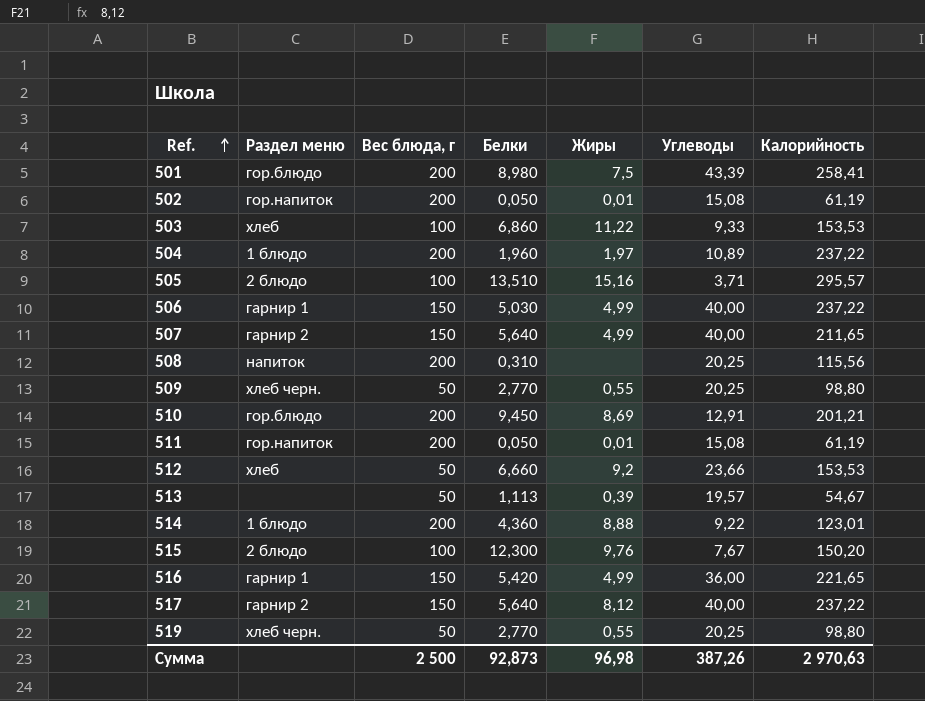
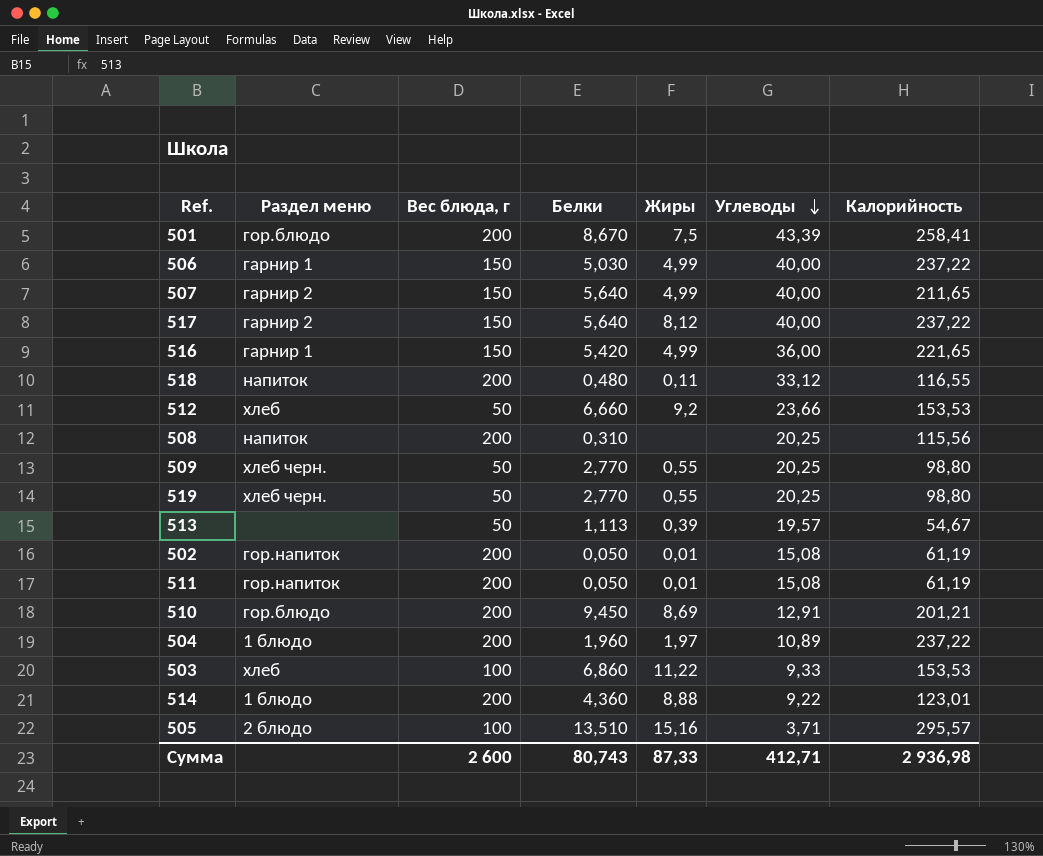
row order: Ref. ascending -> Углеводы descending
row 515: 2 блюдо | 100 | 12,300 | 9,76 | 7,67 | 150,20 -> none
501 | Белки: 8,980 -> 8,670
row 518: none -> напиток | 200 | 0,480 | 0,11 | 33,12 | 116,55
Сумма | Вес блюда, г: 2 500 -> 2 600
Сумма | Белки: 92,873 -> 80,743
Сумма | Жиры: 96,98 -> 87,33
Сумма | Углеводы: 387,26 -> 412,71
Сумма | Калорийность: 2 970,63 -> 2 936,98

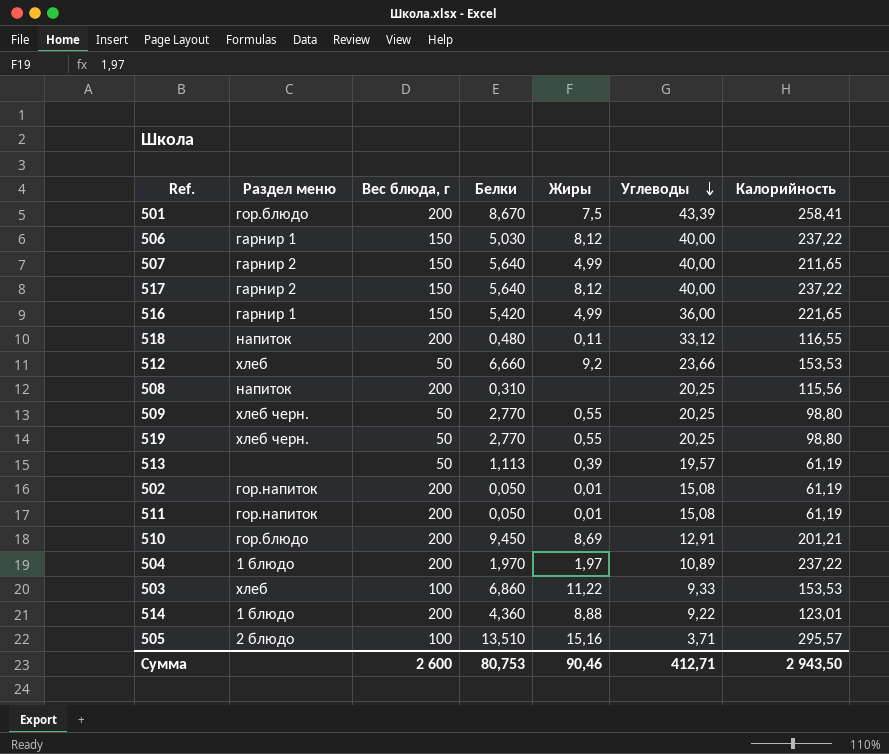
506 | Жиры: 4,99 -> 8,12
513 | Калорийность: 54,67 -> 61,19
504 | Белки: 1,960 -> 1,970
Сумма | Белки: 80,743 -> 80,753
Сумма | Жиры: 87,33 -> 90,46
Сумма | Калорийность: 2 936,98 -> 2 943,50

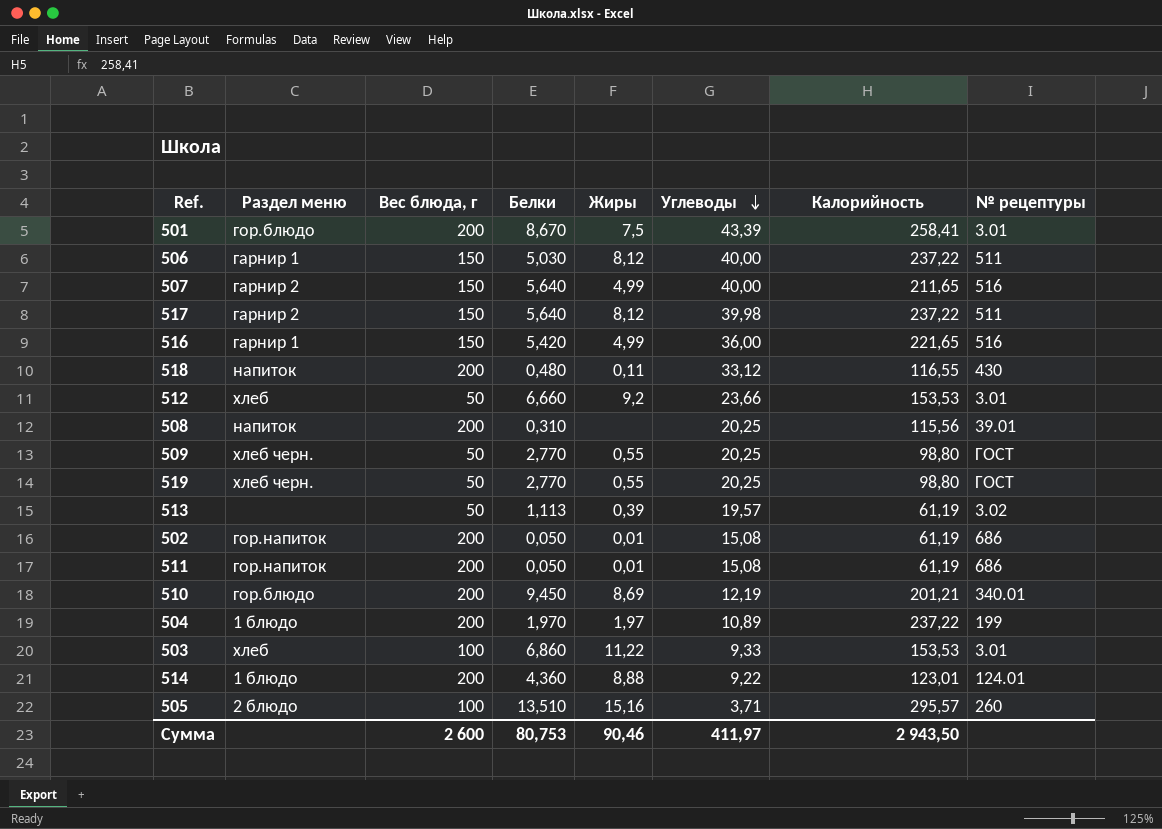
column № рецептуры | position: none -> 8
517 | Углеводы: 40,00 -> 39,98
510 | Углеводы: 12,91 -> 12,19
Сумма | Углеводы: 412,71 -> 411,97

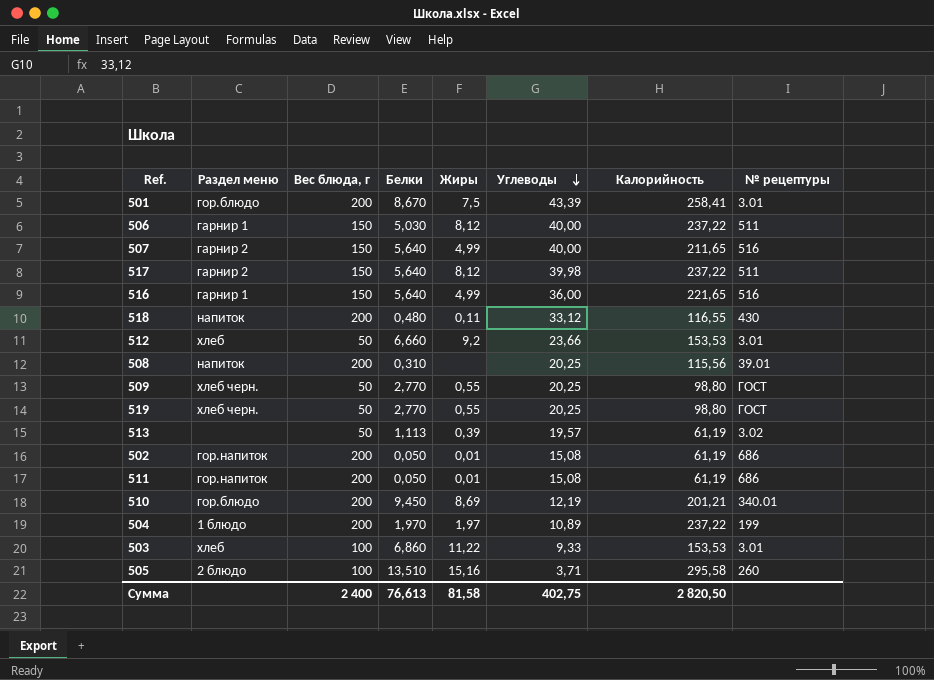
row 514: 1 блюдо | 200 | 4,360 | 8,88 | 9,22 | 123,01 | 124.01 -> none
516 | Белки: 5,420 -> 5,640
505 | Калорийность: 295,57 -> 295,58
Сумма | Вес блюда, г: 2 600 -> 2 400
Сумма | Белки: 80,753 -> 76,613
Сумма | Жиры: 90,46 -> 81,58
Сумма | Углеводы: 411,97 -> 402,75
Сумма | Калорийность: 2 943,50 -> 2 820,50

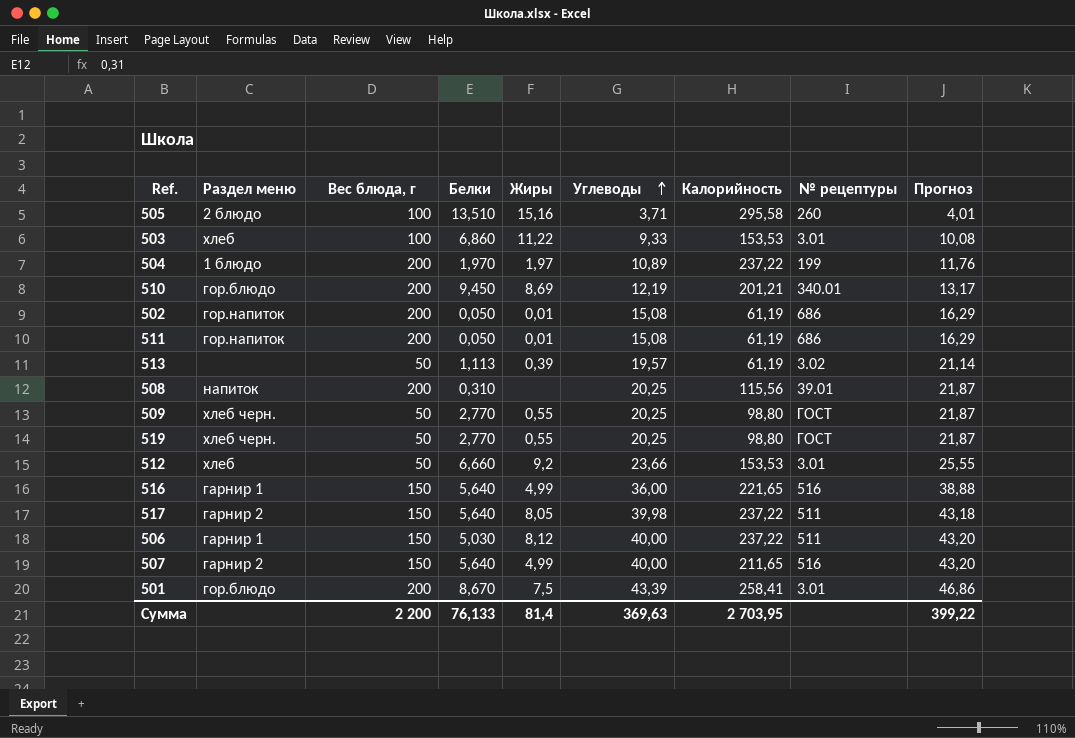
row order: Углеводы descending -> Углеводы ascending
column Прогноз | formula: none -> [Углеводы] * 1,08
row 518: напиток | 200 | 0,480 | 0,11 | 33,12 | 116,55 | 430 -> none
517 | Жиры: 8,12 -> 8,05
Сумма | Вес блюда, г: 2 400 -> 2 200
Сумма | Белки: 76,613 -> 76,133
Сумма | Жиры: 81,58 -> 81,4
Сумма | Углеводы: 402,75 -> 369,63
Сумма | Калорийность: 2 820,50 -> 2 703,95

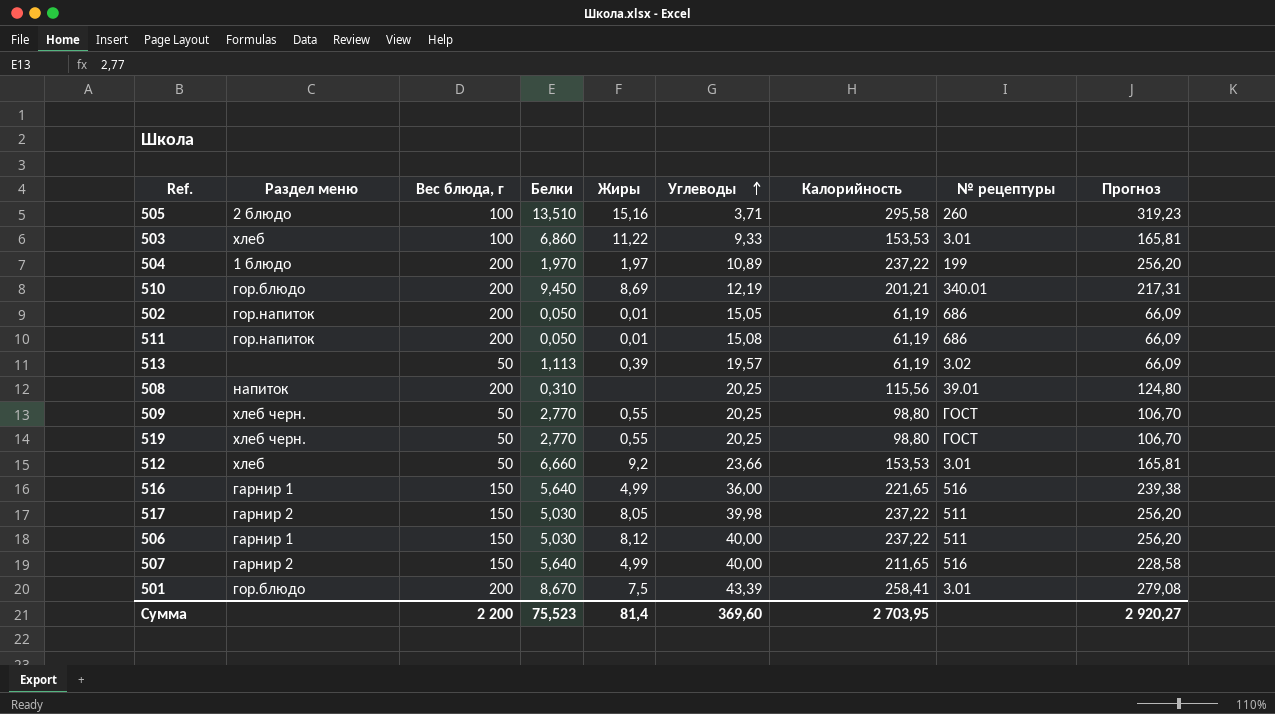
column Прогноз | formula: [Углеводы] * 1,08 -> [Калорийность] * 1,08
502 | Углеводы: 15,08 -> 15,05
517 | Белки: 5,640 -> 5,030
Сумма | Белки: 76,133 -> 75,523
Сумма | Углеводы: 369,63 -> 369,60
Сумма | Прогноз: 399,22 -> 2 920,27

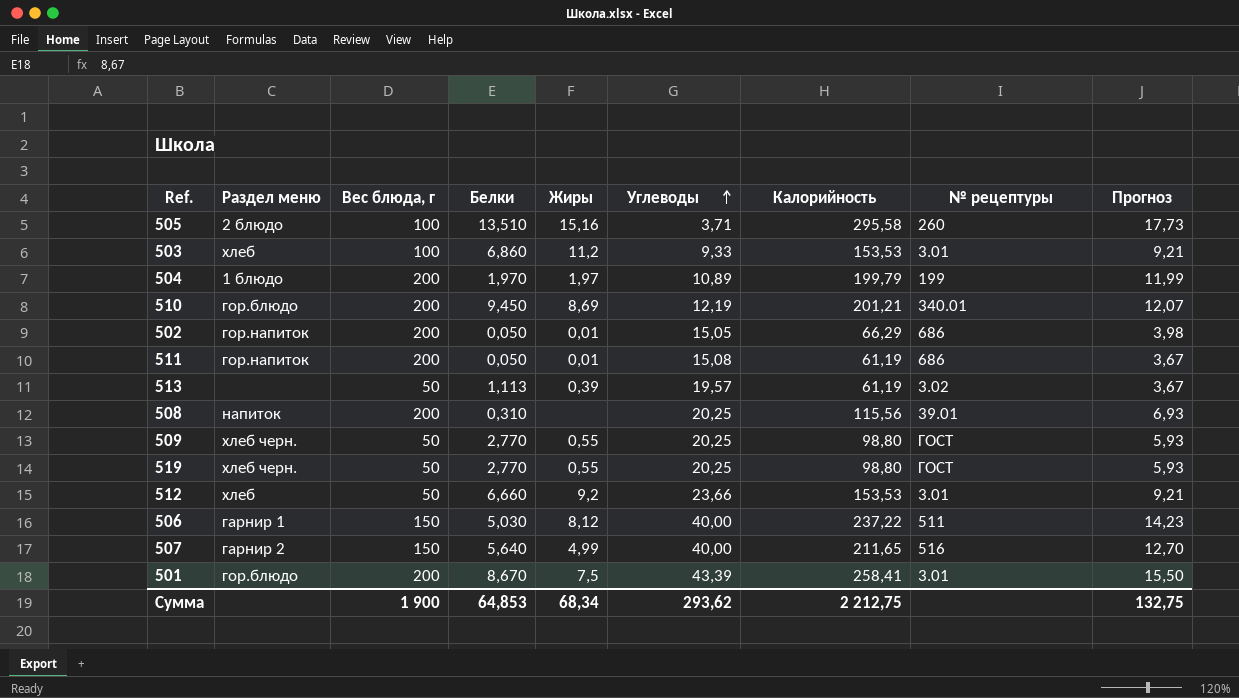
column Прогноз | formula: [Калорийность] * 1,08 -> [Калорийность] * 0,06
row 516: гарнир 1 | 150 | 5,640 | 4,99 | 36,00 | 221,65 | 516 | 239,38 -> none
row 517: гарнир 2 | 150 | 5,030 | 8,05 | 39,98 | 237,22 | 511 | 256,20 -> none
503 | Жиры: 11,22 -> 11,2
504 | Калорийность: 237,22 -> 199,79
502 | Калорийность: 61,19 -> 66,29
Сумма | Вес блюда, г: 2 200 -> 1 900
Сумма | Белки: 75,523 -> 64,853
Сумма | Жиры: 81,4 -> 68,34
Сумма | Углеводы: 369,60 -> 293,62
Сумма | Калорийность: 2 703,95 -> 2 212,75
Сумма | Прогноз: 2 920,27 -> 132,75

